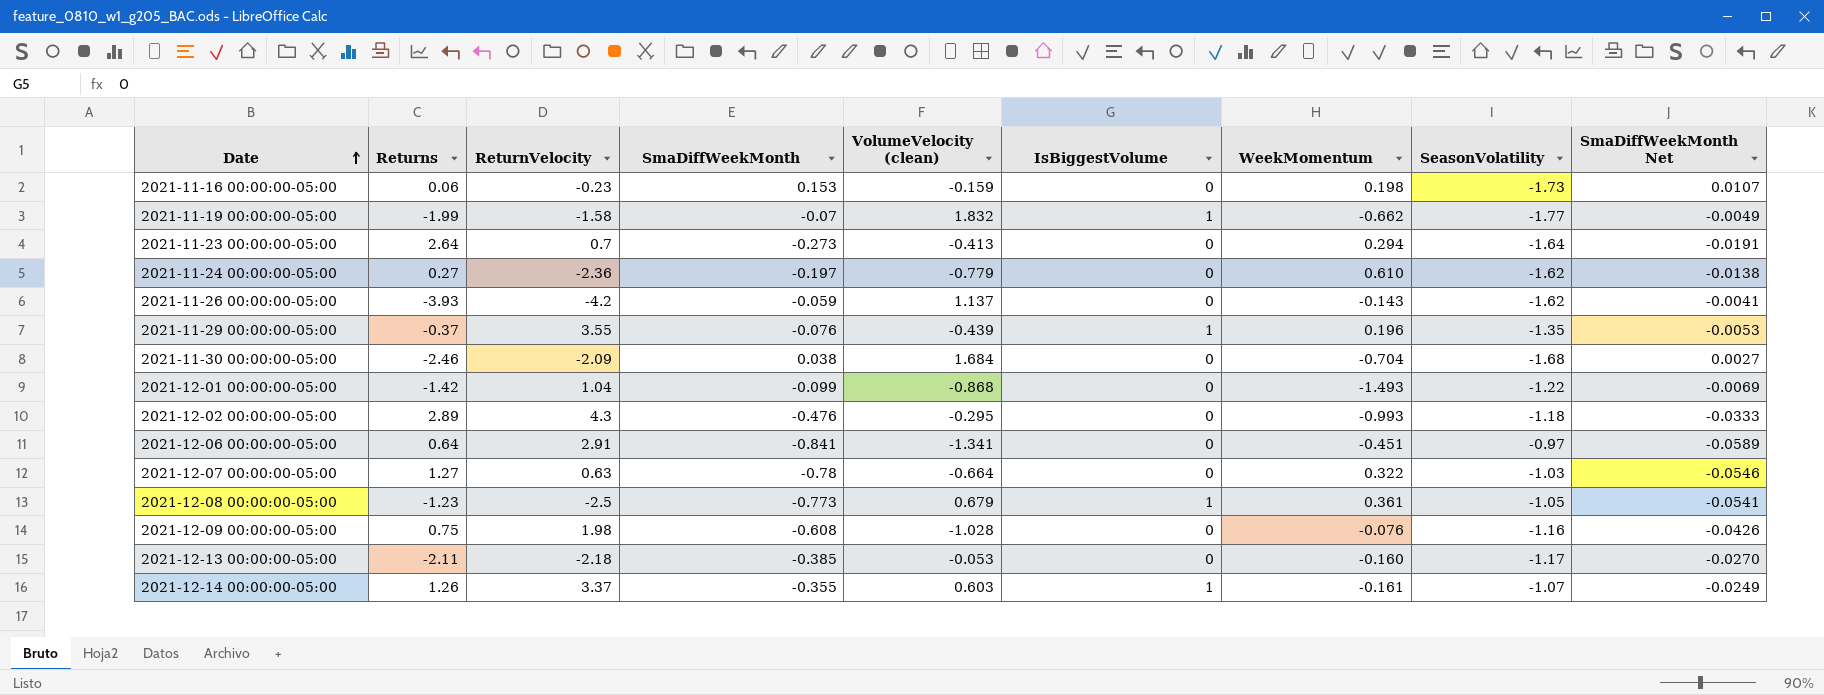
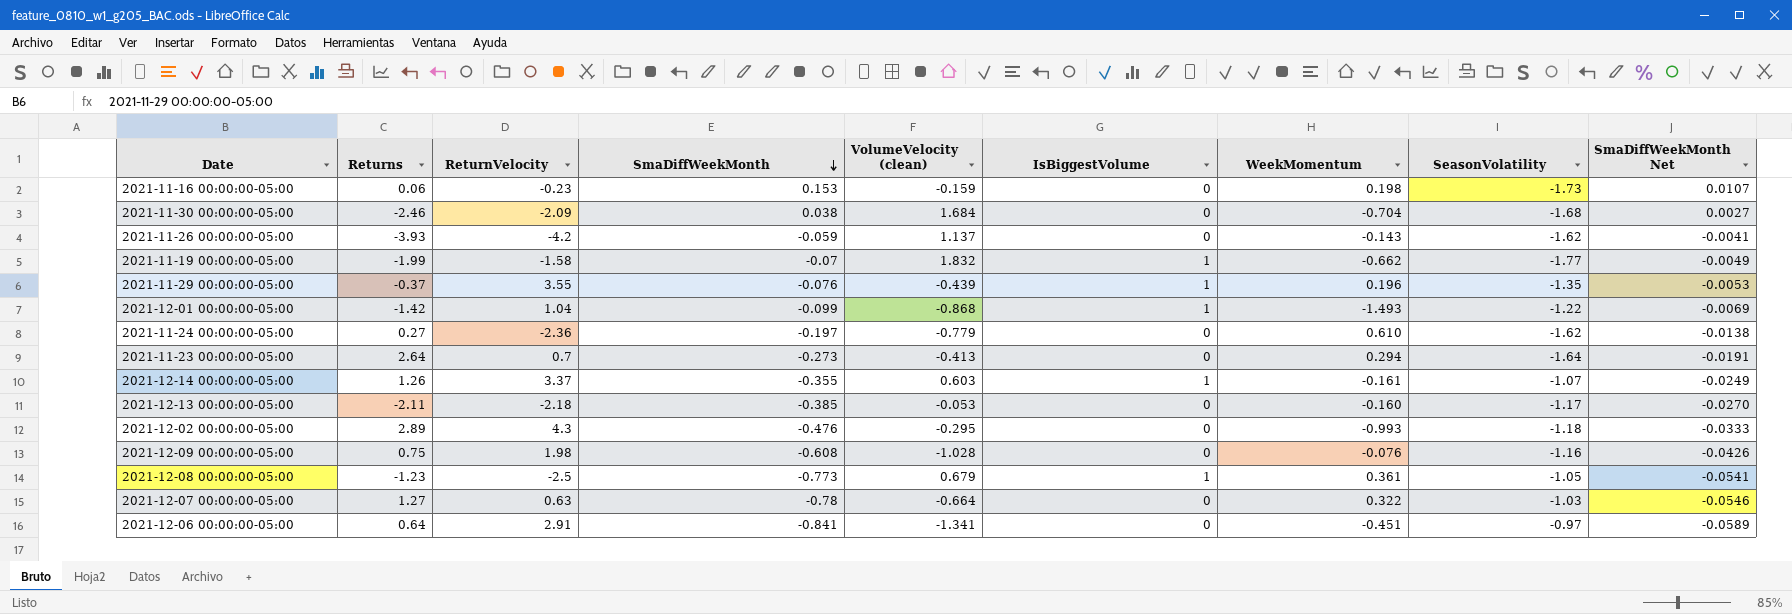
row order: Date ascending -> SmaDiffWeekMonth descending
2021-12-01 00:00:00-05:00 | IsBiggestVolume: 0 -> 1

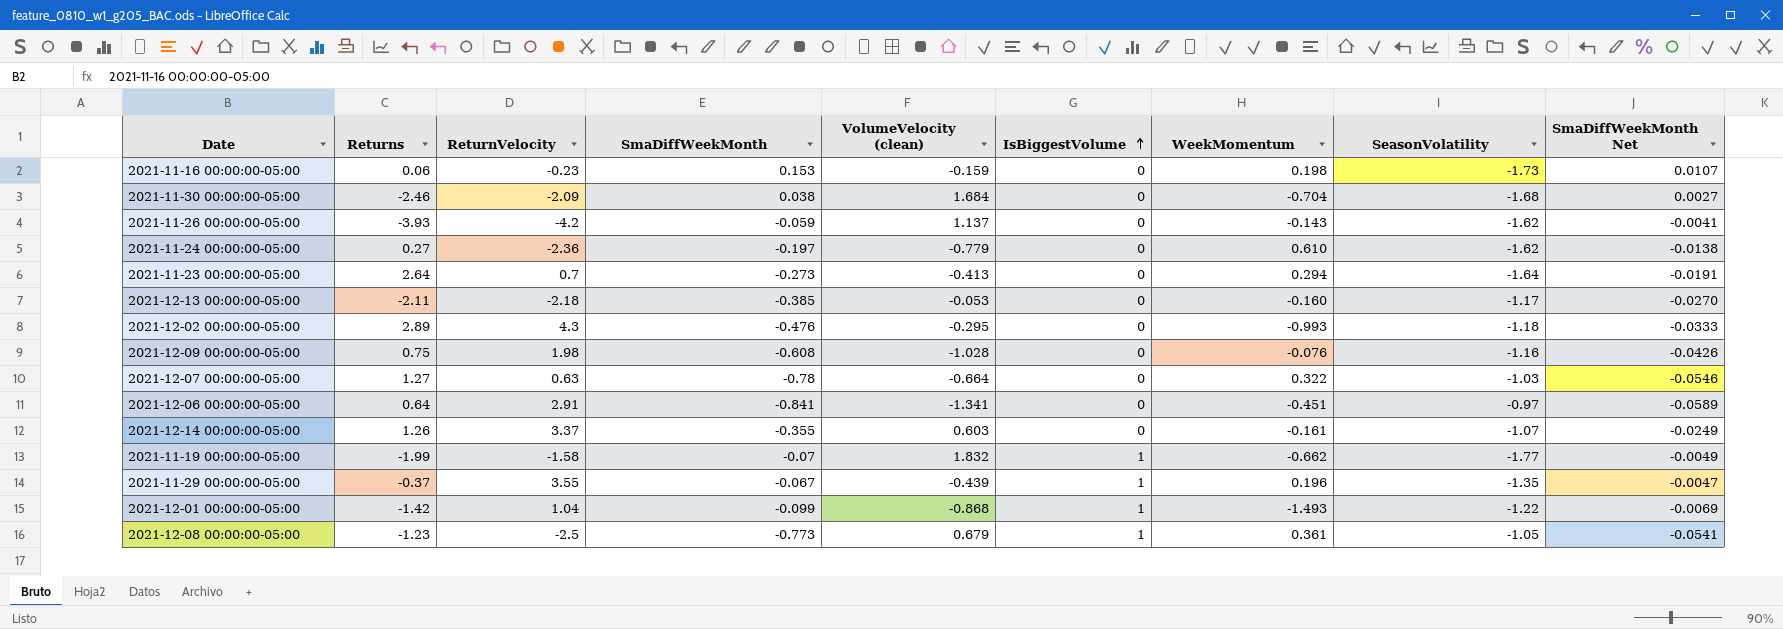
row order: SmaDiffWeekMonth descending -> IsBiggestVolume ascending
2021-12-14 00:00:00-05:00 | IsBiggestVolume: 1 -> 0
2021-11-29 00:00:00-05:00 | SmaDiffWeekMonth: -0.076 -> -0.067
2021-11-29 00:00:00-05:00 | SmaDiffWeekMonth Net: -0.0053 -> -0.0047

